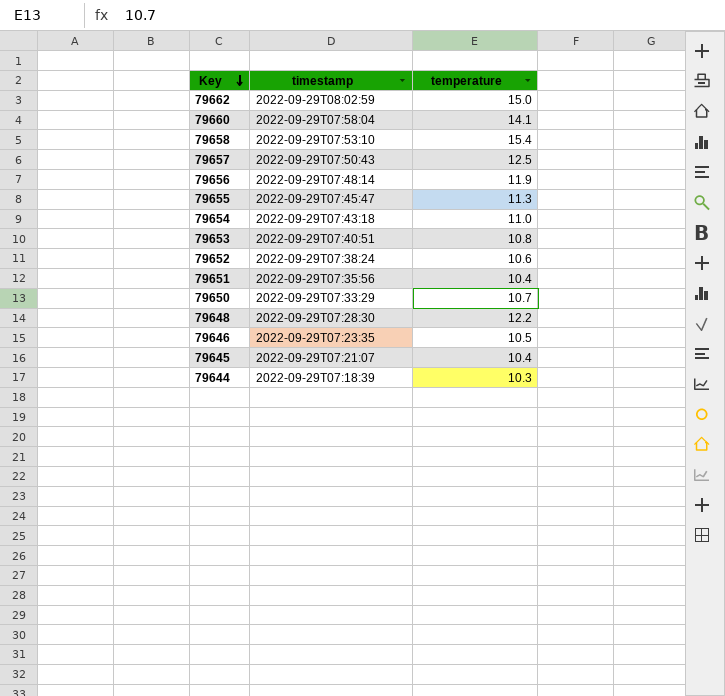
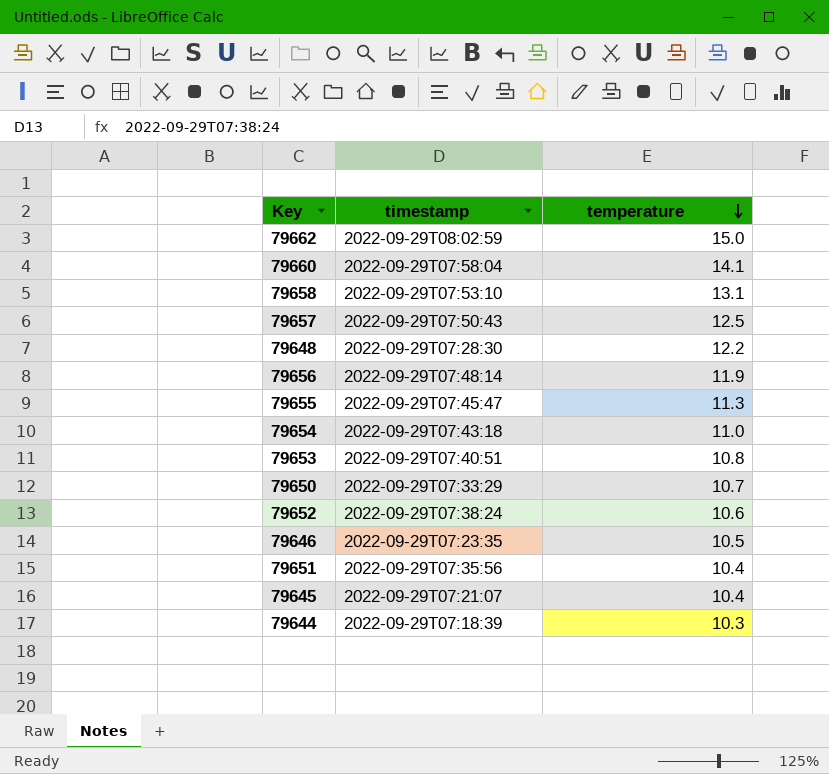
row order: Key descending -> temperature descending
79658 | temperature: 15.4 -> 13.1

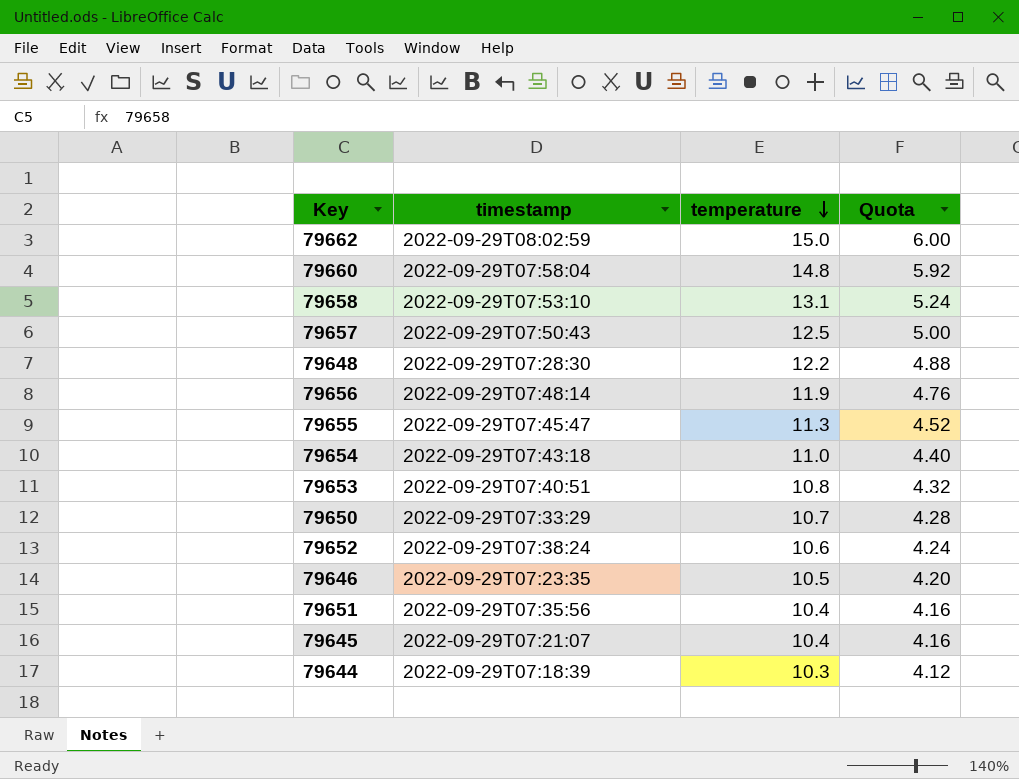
column Quota | formula: none -> [temperature] * 0.4
79660 | temperature: 14.1 -> 14.8

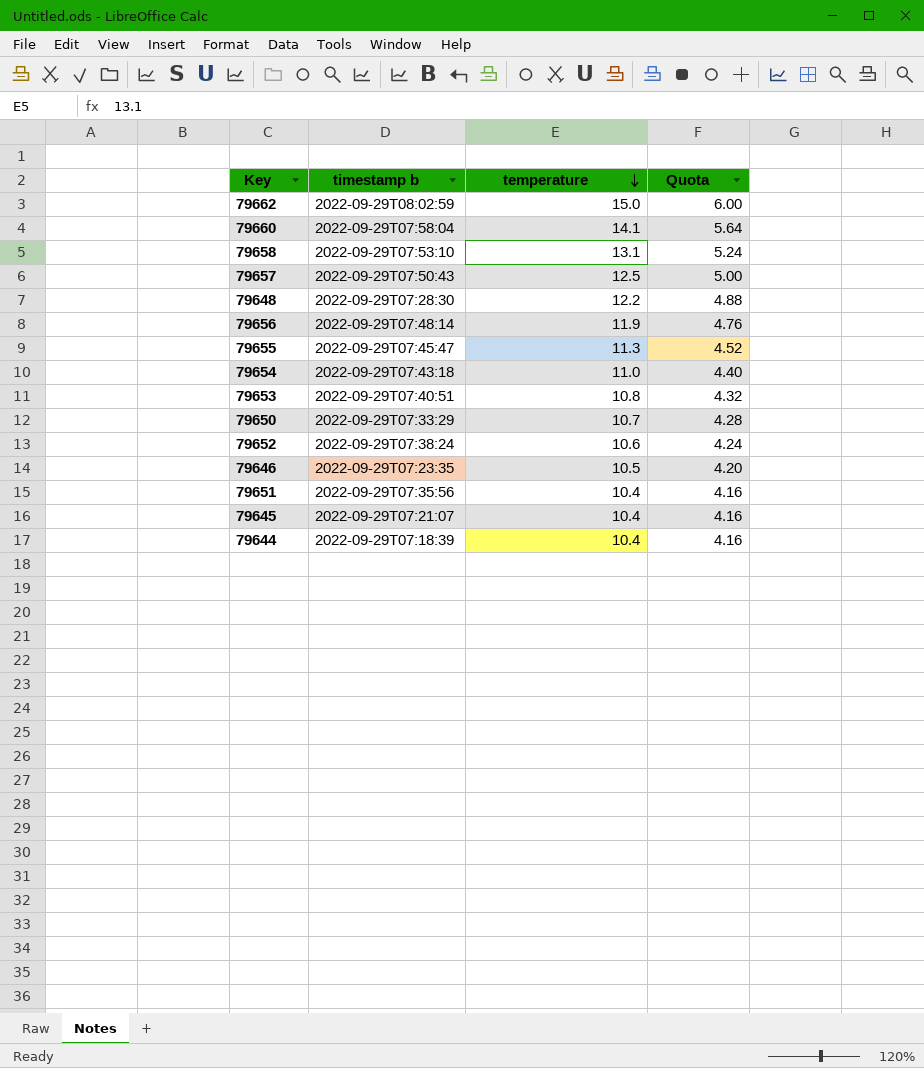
column name: timestamp -> timestamp b
79660 | temperature: 14.8 -> 14.1
79660 | Quota: 5.92 -> 5.64
79644 | temperature: 10.3 -> 10.4
79644 | Quota: 4.12 -> 4.16

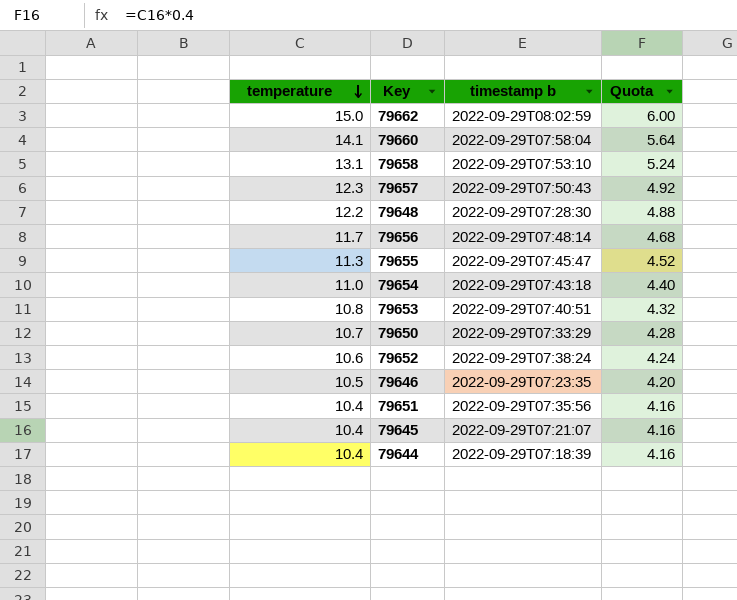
column temperature | position: 3 -> 1
79657 | temperature: 12.5 -> 12.3
79657 | Quota: 5.00 -> 4.92
79656 | temperature: 11.9 -> 11.7
79656 | Quota: 4.76 -> 4.68

